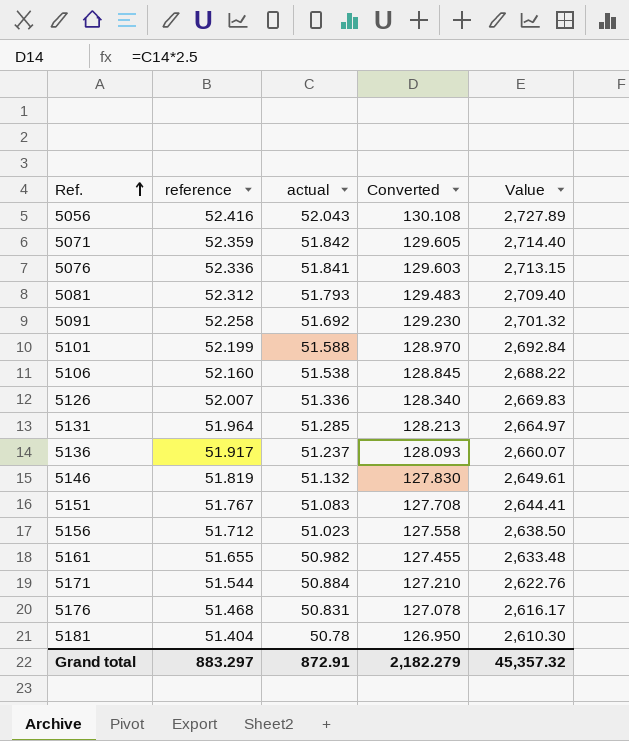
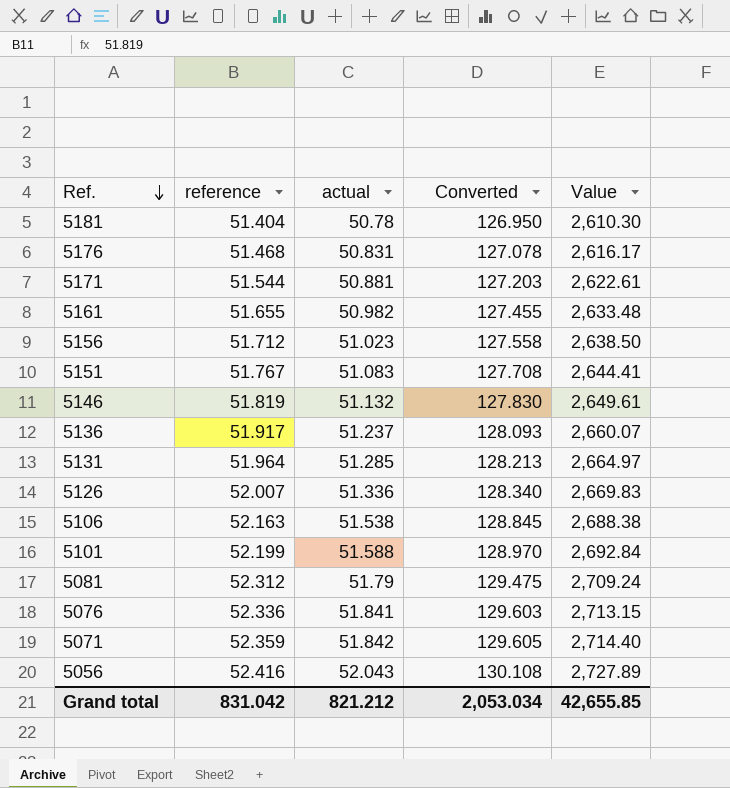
row order: Ref. ascending -> Ref. descending
row 5091: 52.258 | 51.692 | 129.230 | 2,701.32 -> none
5171 | actual: 50.884 -> 50.881
5171 | Converted: 127.210 -> 127.203
5171 | Value: 2,622.76 -> 2,622.61
5106 | reference: 52.160 -> 52.163
5106 | Value: 2,688.22 -> 2,688.38
5081 | actual: 51.793 -> 51.79
5081 | Converted: 129.483 -> 129.475
5081 | Value: 2,709.40 -> 2,709.24
Grand total | reference: 883.297 -> 831.042
Grand total | actual: 872.91 -> 821.212
Grand total | Converted: 2,182.279 -> 2,053.034
Grand total | Value: 45,357.32 -> 42,655.85

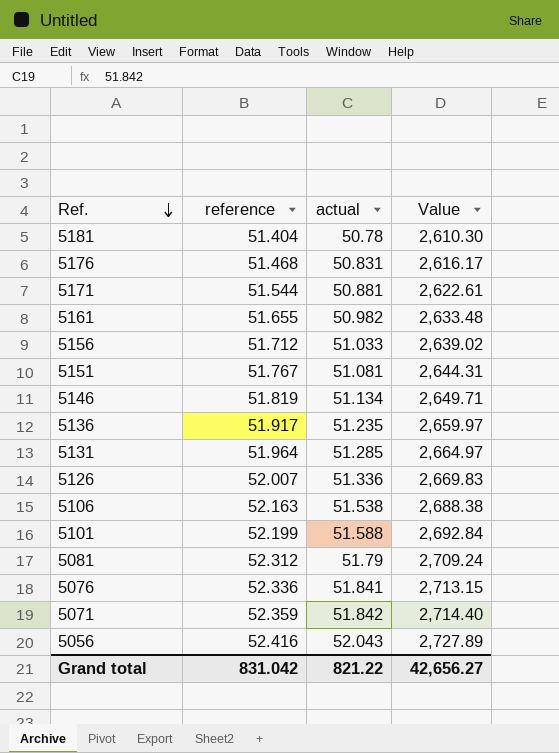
column Converted | formula: [actual] * 2.5 -> none
5156 | actual: 51.023 -> 51.033
5156 | Value: 2,638.50 -> 2,639.02
5151 | actual: 51.083 -> 51.081
5151 | Value: 2,644.41 -> 2,644.31
5146 | actual: 51.132 -> 51.134
5146 | Value: 2,649.61 -> 2,649.71
5136 | actual: 51.237 -> 51.235
5136 | Value: 2,660.07 -> 2,659.97
Grand total | actual: 821.212 -> 821.22
Grand total | Value: 42,655.85 -> 42,656.27

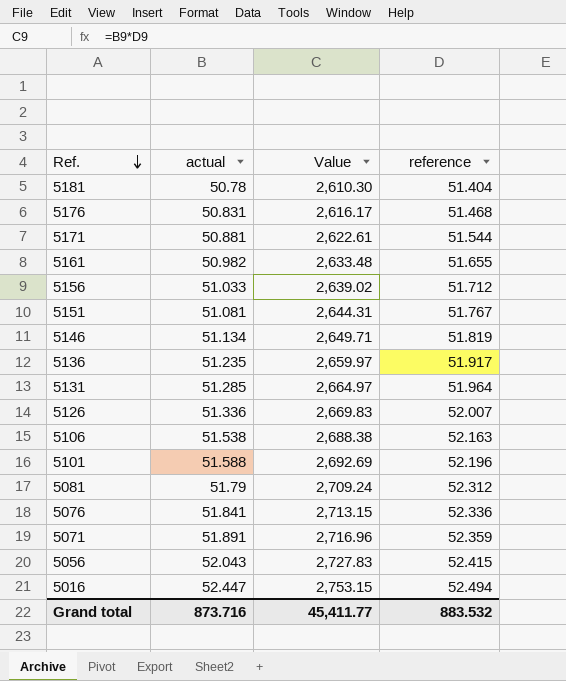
column reference | position: 2 -> 4
5101 | Value: 2,692.84 -> 2,692.69
5101 | reference: 52.199 -> 52.196
5071 | actual: 51.842 -> 51.891
5071 | Value: 2,714.40 -> 2,716.96
5056 | Value: 2,727.89 -> 2,727.83
5056 | reference: 52.416 -> 52.415
row 5016: none -> 52.447 | 2,753.15 | 52.494
Grand total | actual: 821.22 -> 873.716
Grand total | Value: 42,656.27 -> 45,411.77
Grand total | reference: 831.042 -> 883.532

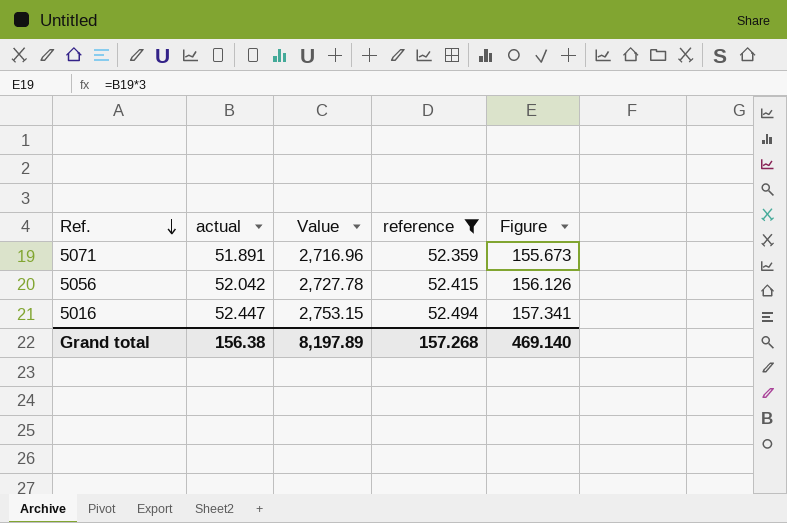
filter: none -> reference >= 52.359
column Figure | formula: none -> [actual] * 3
5056 | actual: 52.043 -> 52.042
5056 | Value: 2,727.83 -> 2,727.78
Grand total | actual: 873.716 -> 156.38
Grand total | Value: 45,411.77 -> 8,197.89
Grand total | reference: 883.532 -> 157.268

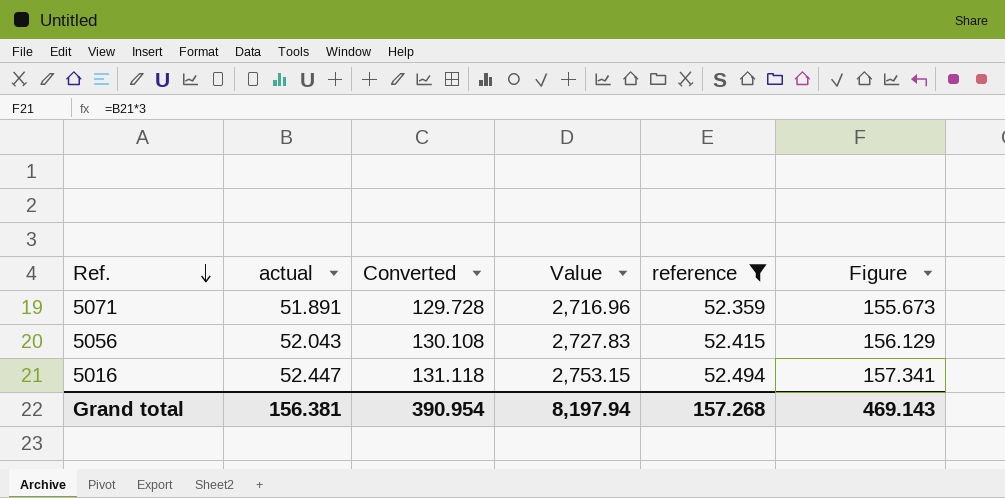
column Converted | formula: none -> [actual] * 2.5
5056 | actual: 52.042 -> 52.043
5056 | Value: 2,727.78 -> 2,727.83
5056 | Figure: 156.126 -> 156.129
Grand total | actual: 156.38 -> 156.381
Grand total | Value: 8,197.89 -> 8,197.94
Grand total | Figure: 469.140 -> 469.143

